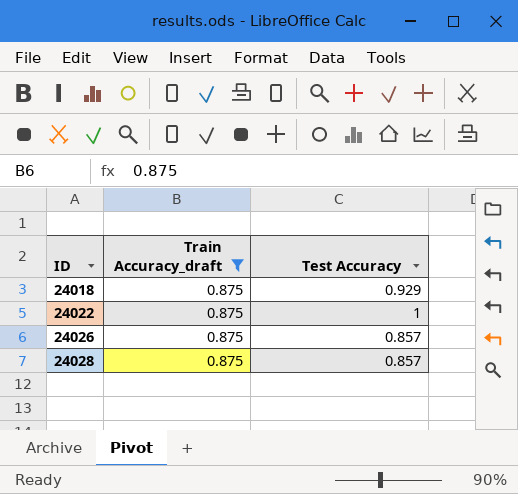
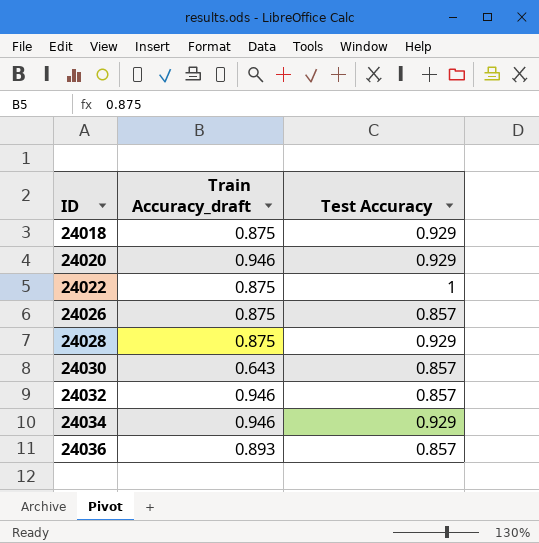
filter: Train Accuracy_draft = 0.875 -> none
24028 | Test Accuracy: 0.857 -> 0.929

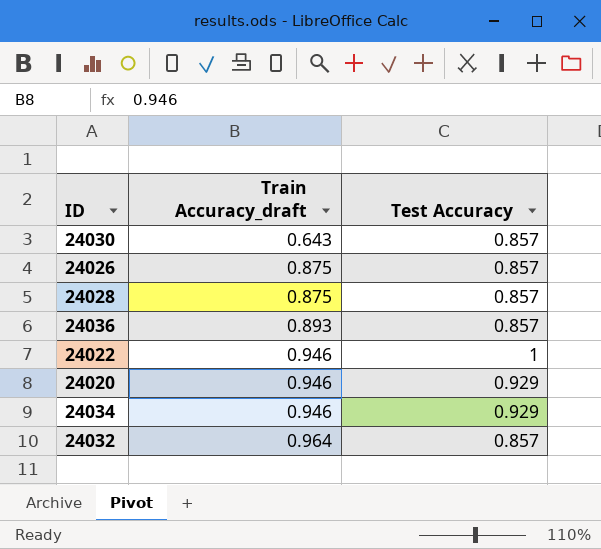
row order: ID ascending -> Train Accuracy_draft ascending
row 24018: 0.875 | 0.929 -> none
24028 | Test Accuracy: 0.929 -> 0.857
24022 | Train Accuracy_draft: 0.875 -> 0.946
24032 | Train Accuracy_draft: 0.946 -> 0.964

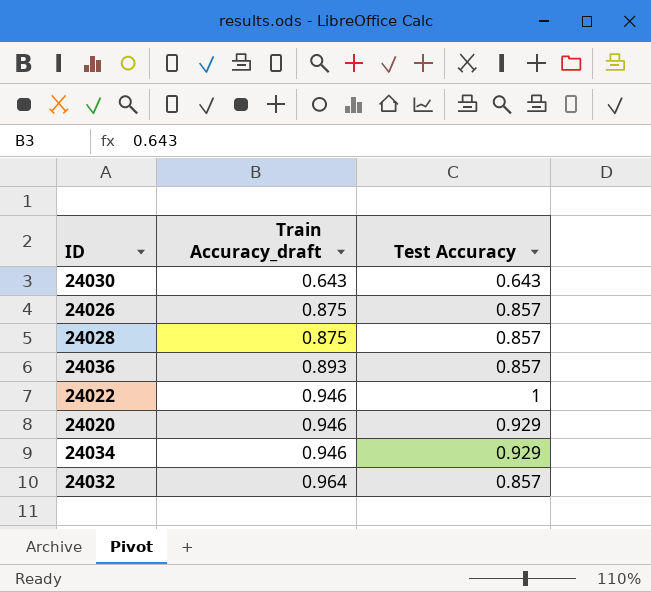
24030 | Test Accuracy: 0.857 -> 0.643

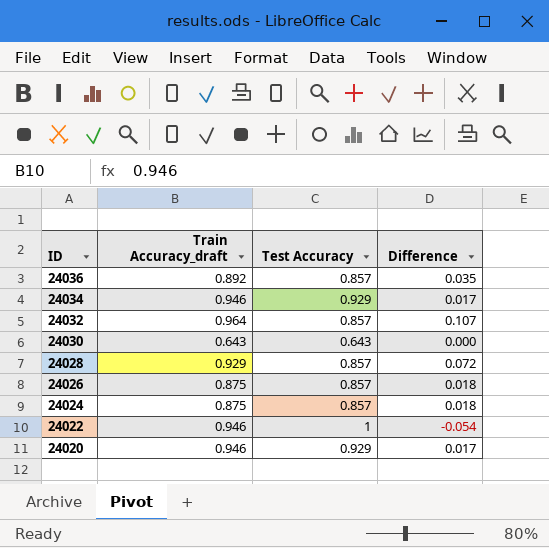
row order: Train Accuracy_draft ascending -> ID descending
column Difference | formula: none -> [Train Accuracy_draft] - [Test Accuracy]
24036 | Train Accuracy_draft: 0.893 -> 0.892
24028 | Train Accuracy_draft: 0.875 -> 0.929
row 24024: none -> 0.875 | 0.857 | 0.018

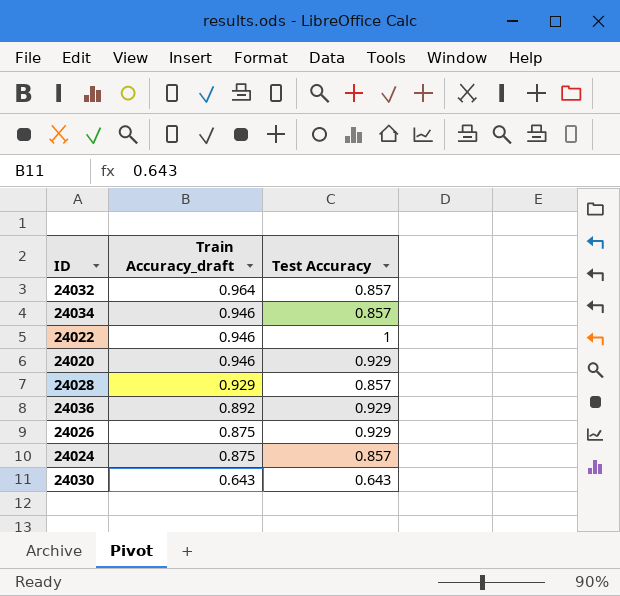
row order: ID descending -> Train Accuracy_draft descending
column Difference | formula: [Train Accuracy_draft] - [Test Accuracy] -> none
24034 | Test Accuracy: 0.929 -> 0.857
24036 | Test Accuracy: 0.857 -> 0.929
24026 | Test Accuracy: 0.857 -> 0.929

